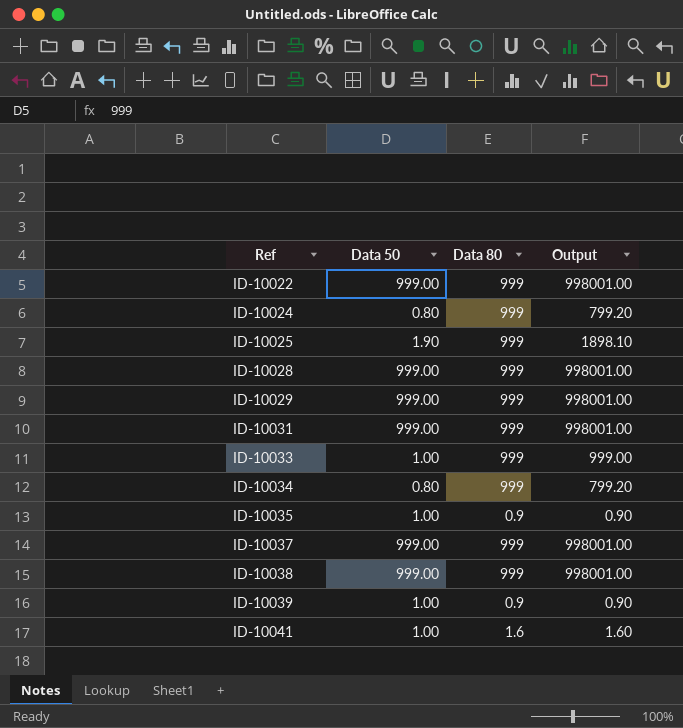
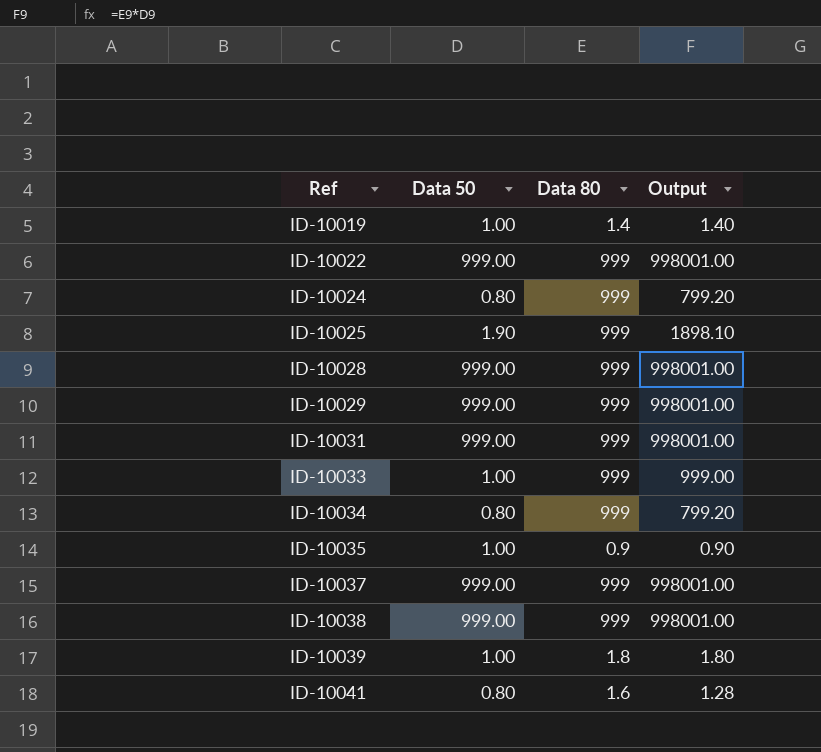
row ID-10019: none -> 1.00 | 1.4 | 1.40
ID-10039 | Data 80: 0.9 -> 1.8
ID-10039 | Output: 0.90 -> 1.80
ID-10041 | Data 50: 1.00 -> 0.80
ID-10041 | Output: 1.60 -> 1.28

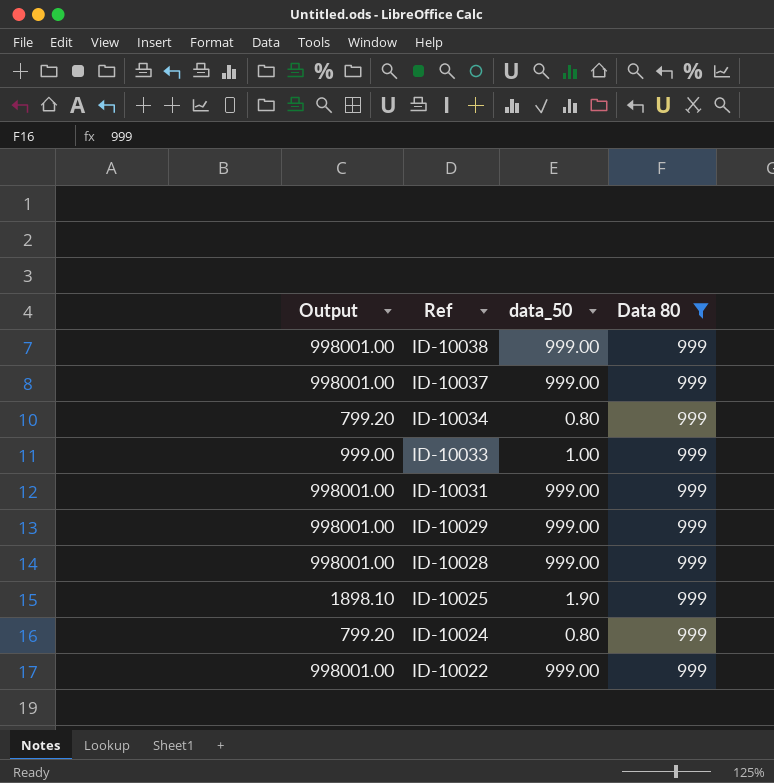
filter: none -> Data 80 = 999
row order: Ref ascending -> Ref descending
column Output | position: 4 -> 1
column name: Data 50 -> data_50

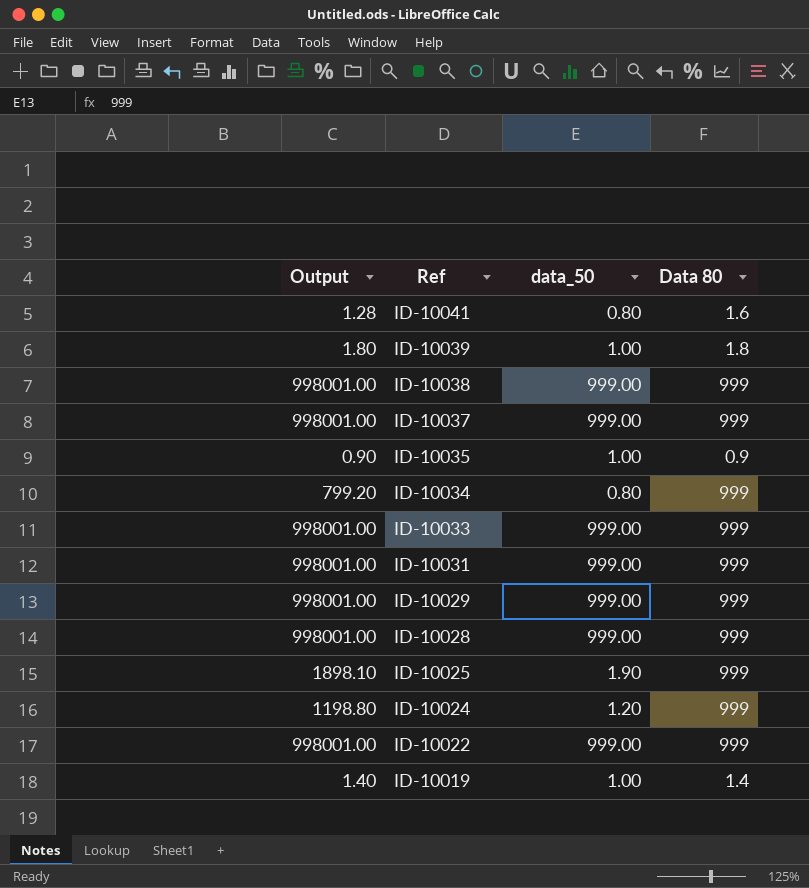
filter: Data 80 = 999 -> none
ID-10033 | Output: 999.00 -> 998001.00
ID-10033 | data_50: 1.00 -> 999.00
ID-10024 | Output: 799.20 -> 1198.80
ID-10024 | data_50: 0.80 -> 1.20

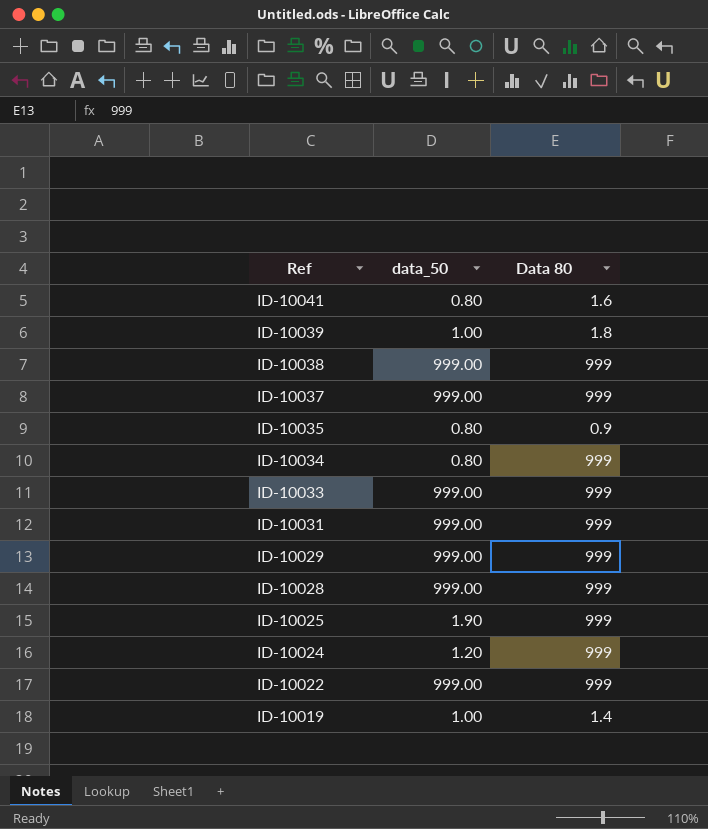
column Output | formula: [data_50] * [Data 80] -> none
ID-10035 | data_50: 1.00 -> 0.80

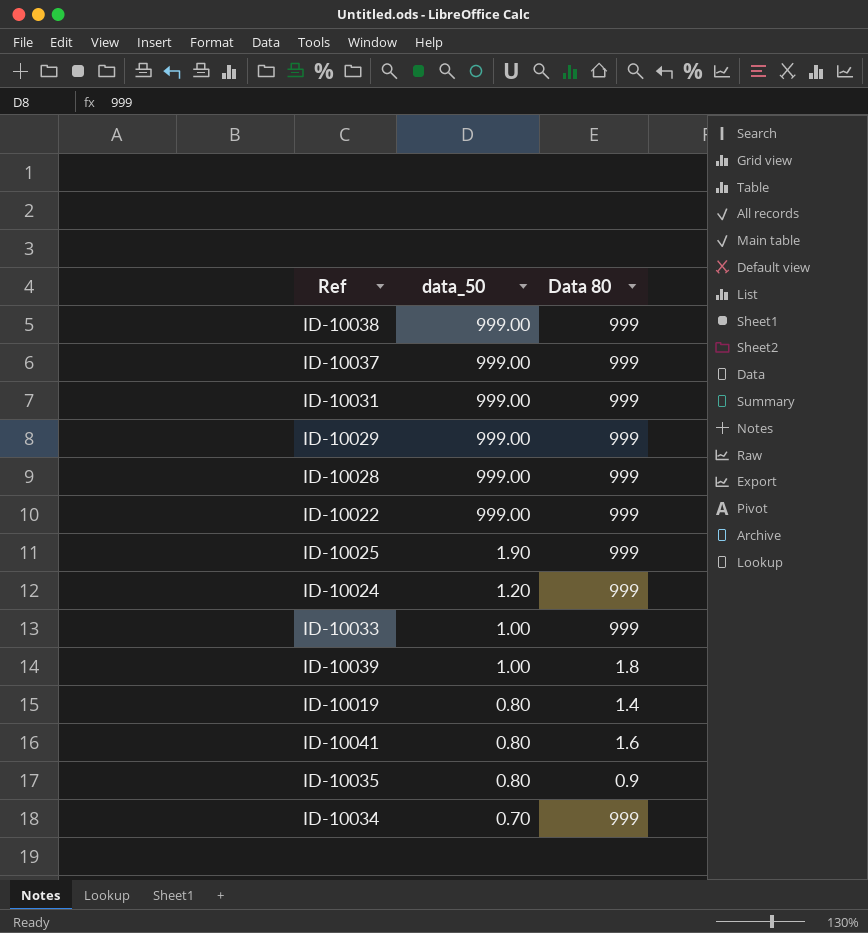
row order: Ref descending -> data_50 descending
ID-10033 | data_50: 999.00 -> 1.00
ID-10019 | data_50: 1.00 -> 0.80
ID-10034 | data_50: 0.80 -> 0.70

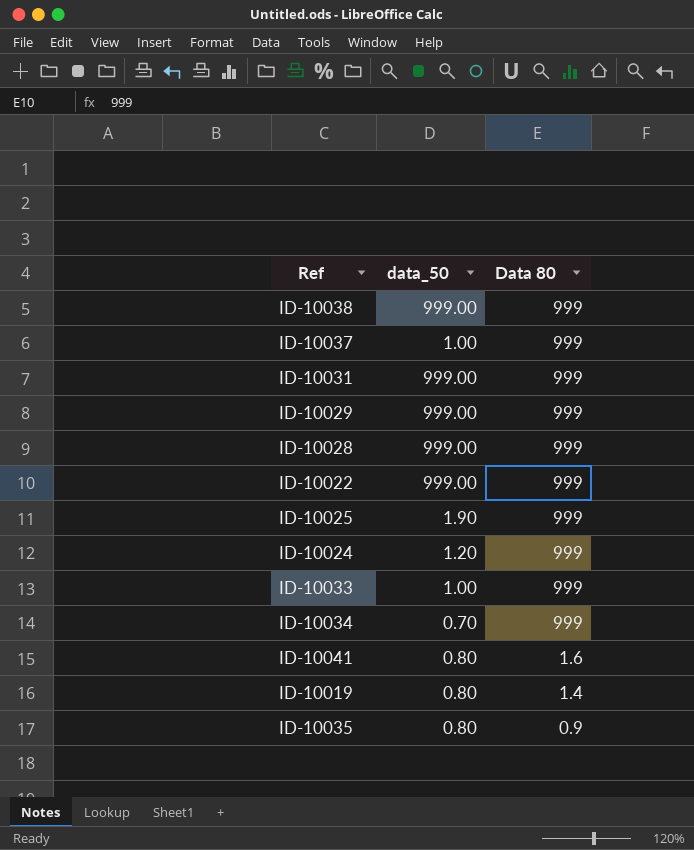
row order: data_50 descending -> Data 80 descending
row ID-10039: 1.00 | 1.8 -> none
ID-10037 | data_50: 999.00 -> 1.00

